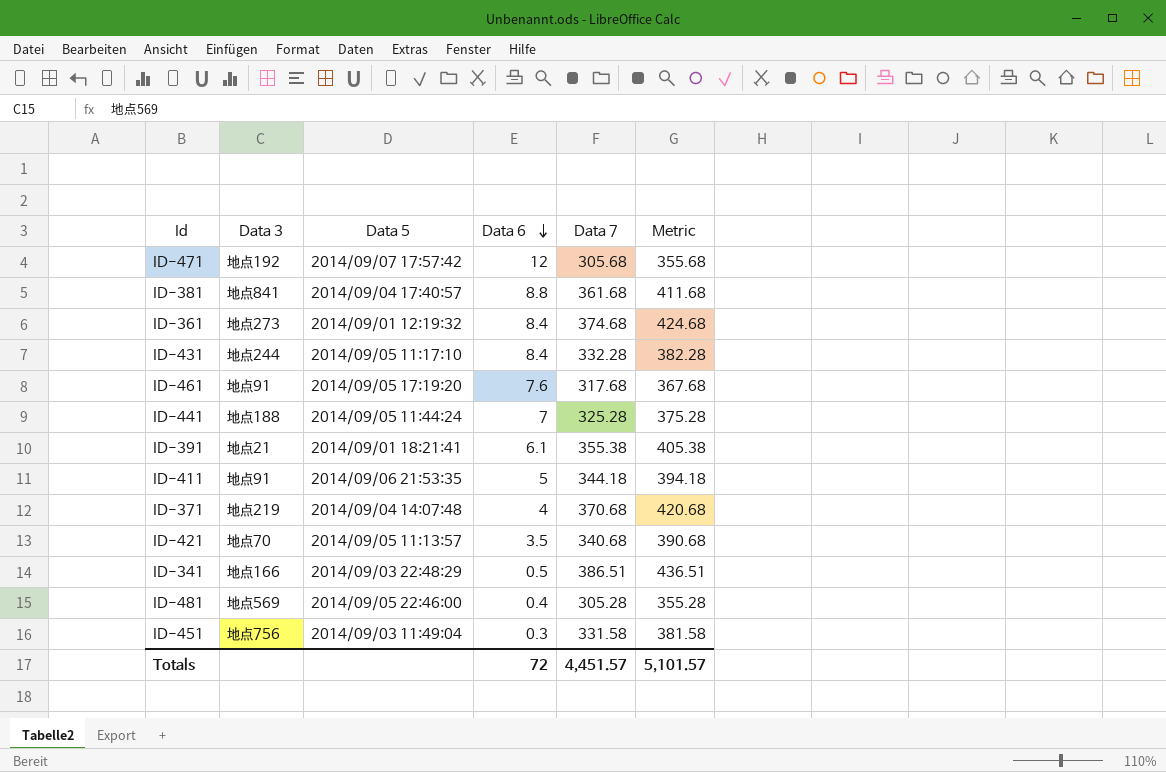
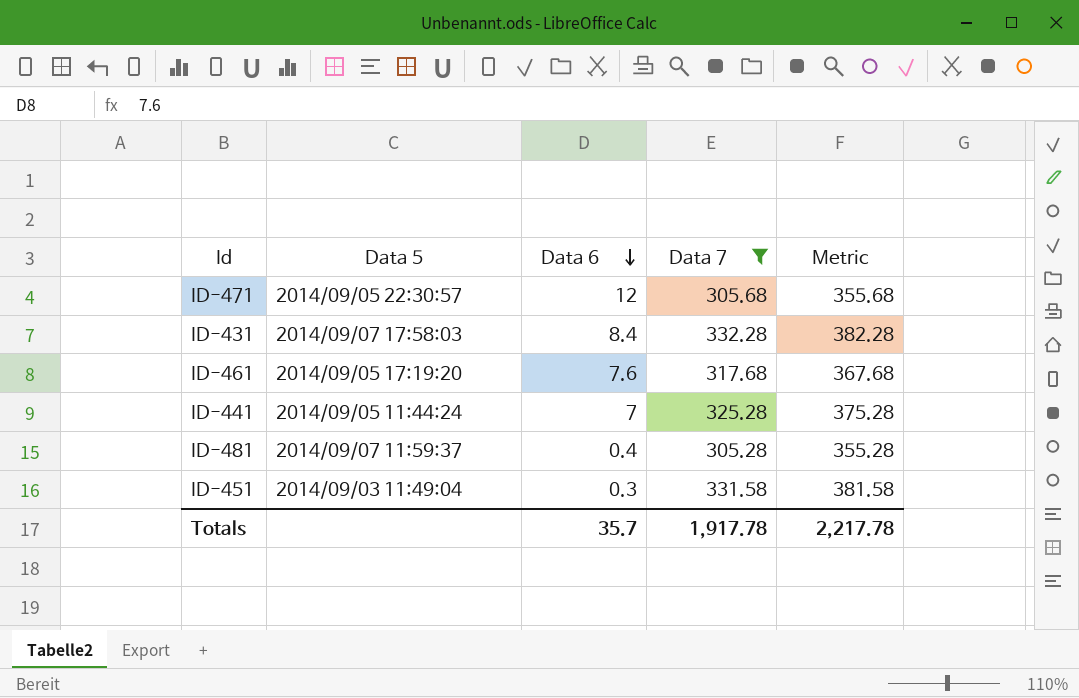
filter: none -> Data 7 <= 332.28
column Data 3 | position: 2 -> none
ID-471 | Data 5: 2014/09/07 17:57:42 -> 2014/09/05 22:30:57
ID-431 | Data 5: 2014/09/05 11:17:10 -> 2014/09/07 17:58:03
ID-481 | Data 5: 2014/09/05 22:46:00 -> 2014/09/07 11:59:37
Totals | Data 6: 72 -> 35.7
Totals | Data 7: 4,451.57 -> 1,917.78
Totals | Metric: 5,101.57 -> 2,217.78

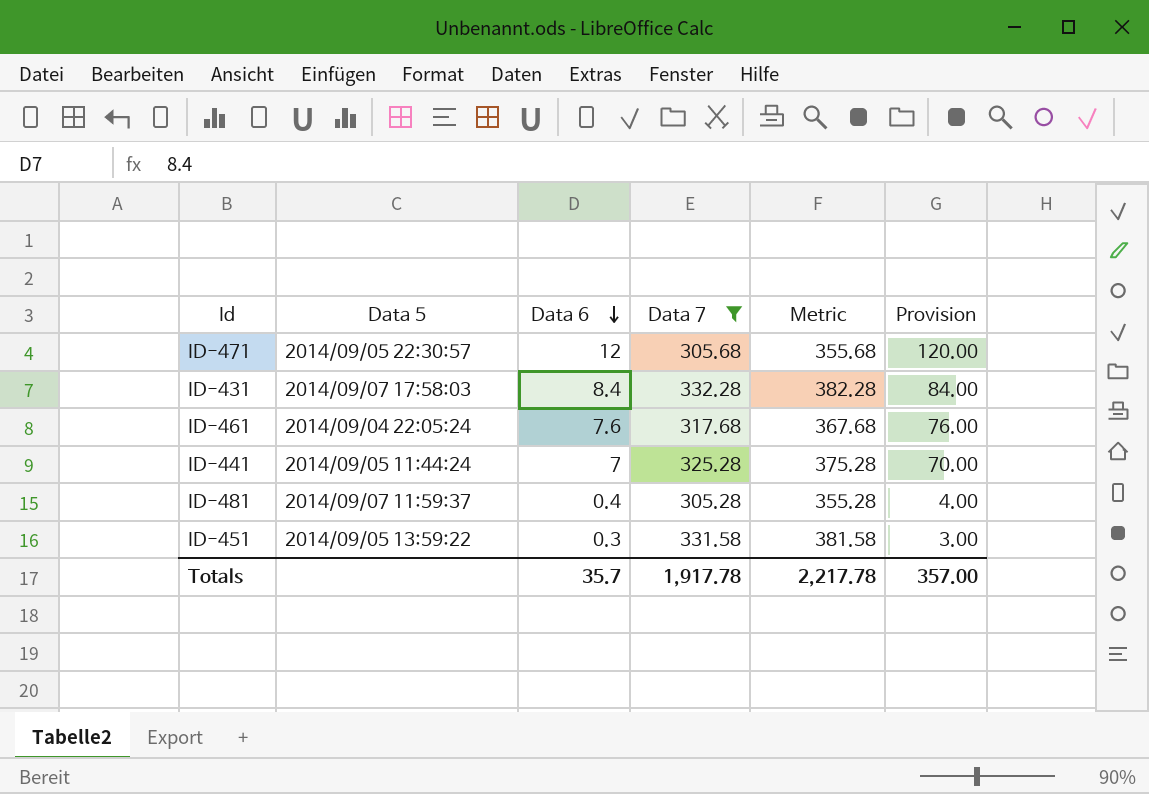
column Provision | formula: none -> [Data 6] * 10
ID-461 | Data 5: 2014/09/05 17:19:20 -> 2014/09/04 22:05:24
ID-451 | Data 5: 2014/09/03 11:49:04 -> 2014/09/05 13:59:22

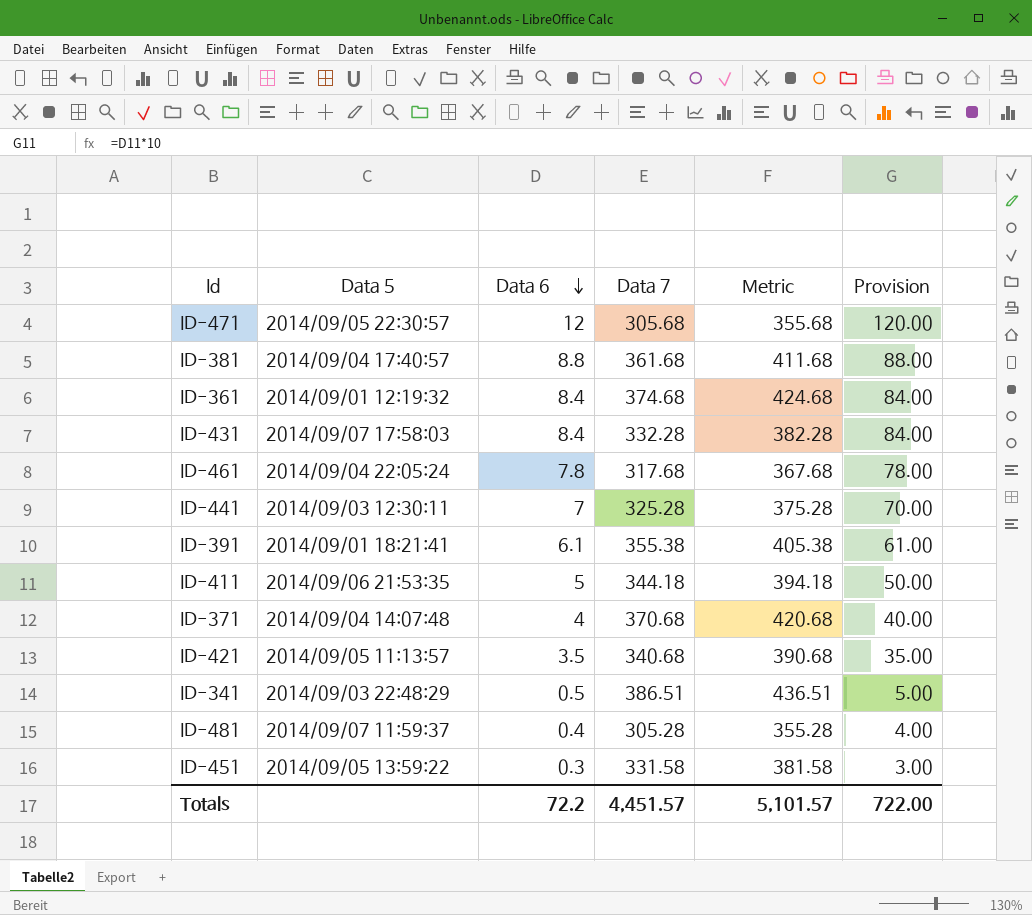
filter: Data 7 <= 332.28 -> none
ID-461 | Data 6: 7.6 -> 7.8
ID-461 | Provision: 76.00 -> 78.00
ID-441 | Data 5: 2014/09/05 11:44:24 -> 2014/09/03 12:30:11
Totals | Data 6: 35.7 -> 72.2
Totals | Data 7: 1,917.78 -> 4,451.57
Totals | Metric: 2,217.78 -> 5,101.57
Totals | Provision: 357.00 -> 722.00

